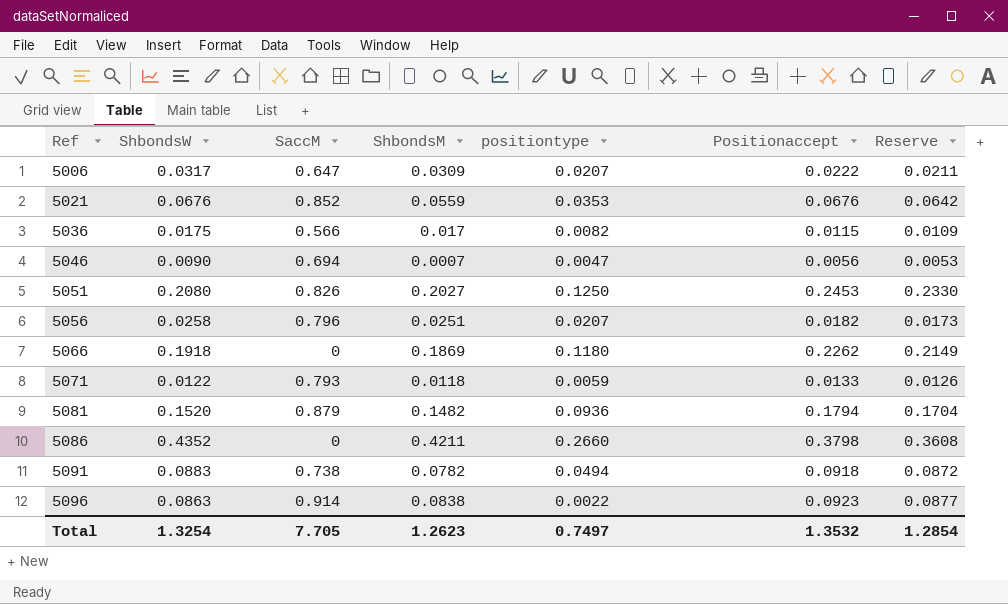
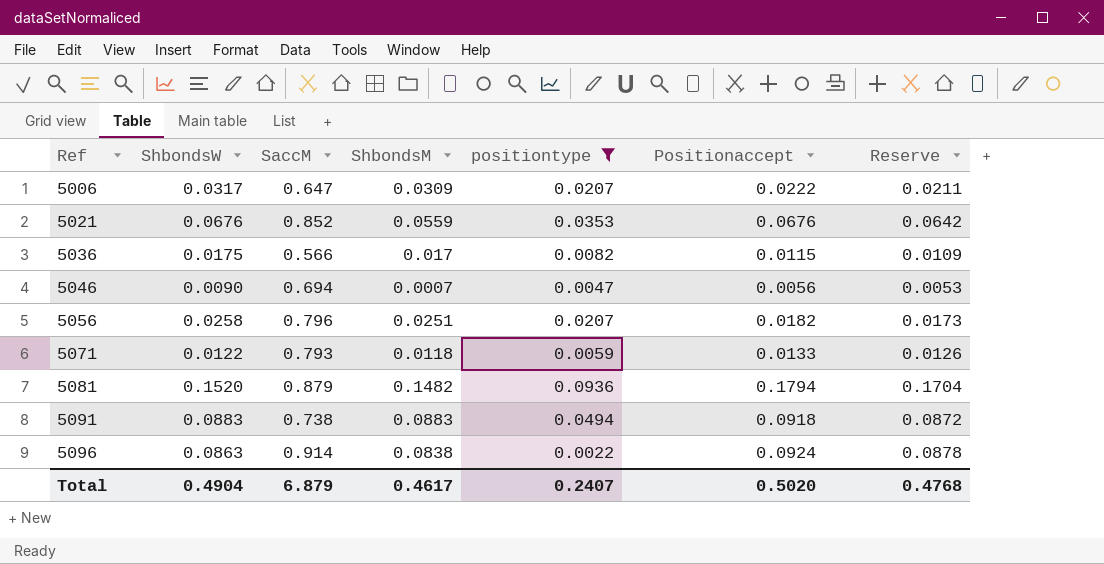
filter: none -> positiontype <= 0.0936
5091 | ShbondsM: 0.0782 -> 0.0883
5096 | Positionaccept: 0.0923 -> 0.0924
5096 | Reserve: 0.0877 -> 0.0878
Total | ShbondsW: 1.3254 -> 0.4904
Total | SaccM: 7.705 -> 6.879
Total | ShbondsM: 1.2623 -> 0.4617
Total | positiontype: 0.7497 -> 0.2407
Total | Positionaccept: 1.3532 -> 0.5020
Total | Reserve: 1.2854 -> 0.4768

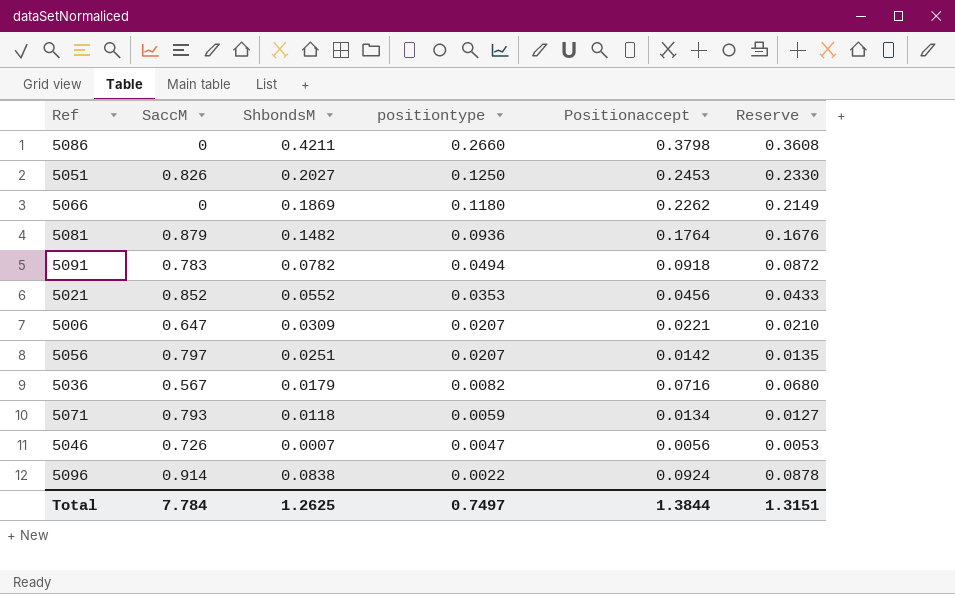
filter: positiontype <= 0.0936 -> none
row order: Ref ascending -> positiontype descending
column ShbondsW | position: 2 -> none
5081 | Positionaccept: 0.1794 -> 0.1764
5081 | Reserve: 0.1704 -> 0.1676
5091 | SaccM: 0.738 -> 0.783
5091 | ShbondsM: 0.0883 -> 0.0782
5021 | ShbondsM: 0.0559 -> 0.0552
5021 | Positionaccept: 0.0676 -> 0.0456
5021 | Reserve: 0.0642 -> 0.0433
5006 | Positionaccept: 0.0222 -> 0.0221
5006 | Reserve: 0.0211 -> 0.0210
5056 | SaccM: 0.796 -> 0.797
5056 | Positionaccept: 0.0182 -> 0.0142
5056 | Reserve: 0.0173 -> 0.0135
5036 | SaccM: 0.566 -> 0.567
5036 | ShbondsM: 0.017 -> 0.0179
5036 | Positionaccept: 0.0115 -> 0.0716
5036 | Reserve: 0.0109 -> 0.0680
5071 | Positionaccept: 0.0133 -> 0.0134
5071 | Reserve: 0.0126 -> 0.0127
5046 | SaccM: 0.694 -> 0.726
Total | SaccM: 6.879 -> 7.784
Total | ShbondsM: 0.4617 -> 1.2625
Total | positiontype: 0.2407 -> 0.7497
Total | Positionaccept: 0.5020 -> 1.3844
Total | Reserve: 0.4768 -> 1.3151

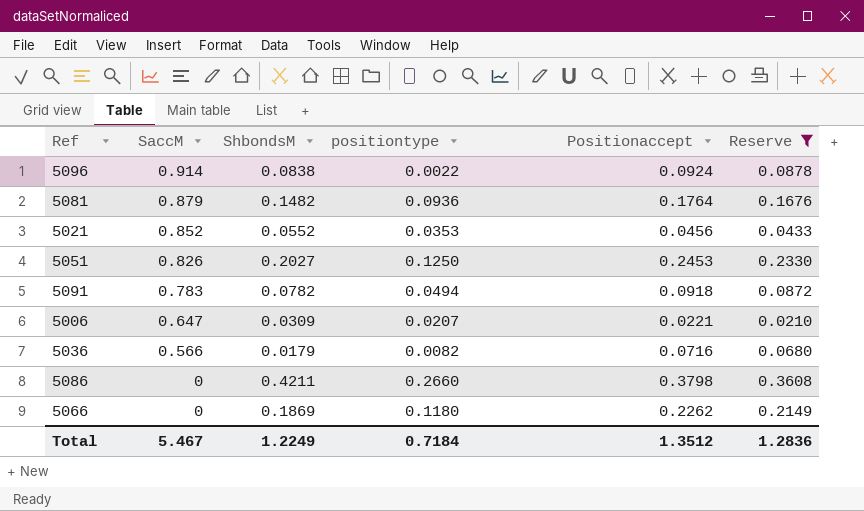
filter: none -> Reserve >= 0.0210
row order: positiontype descending -> SaccM descending
5036 | SaccM: 0.567 -> 0.566
Total | SaccM: 7.784 -> 5.467
Total | ShbondsM: 1.2625 -> 1.2249
Total | positiontype: 0.7497 -> 0.7184
Total | Positionaccept: 1.3844 -> 1.3512
Total | Reserve: 1.3151 -> 1.2836

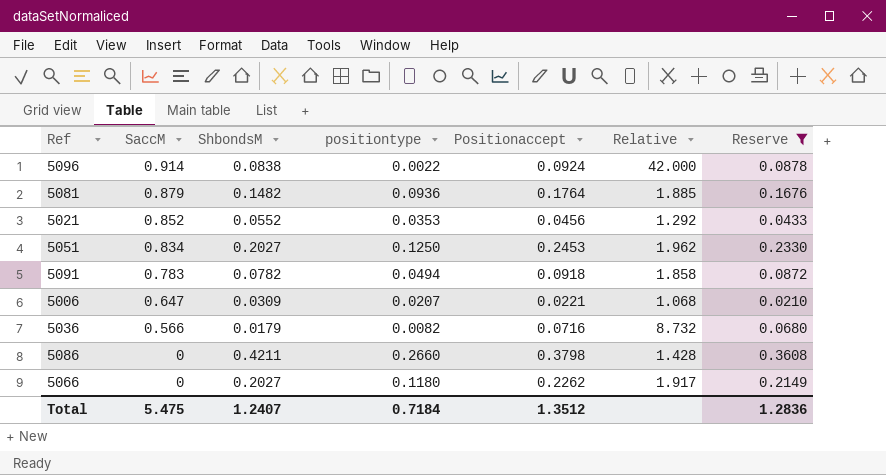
column Relative | formula: none -> [Positionaccept] / [positiontype]
5051 | SaccM: 0.826 -> 0.834
5066 | ShbondsM: 0.1869 -> 0.2027
Total | SaccM: 5.467 -> 5.475
Total | ShbondsM: 1.2249 -> 1.2407

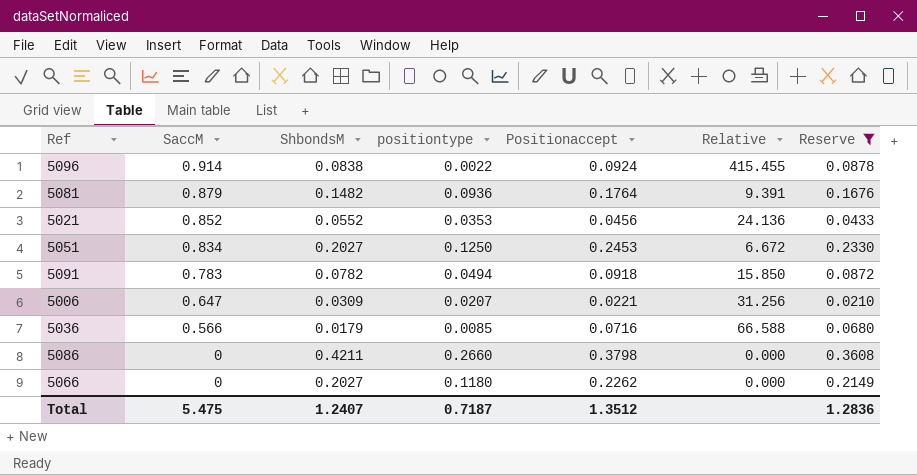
column Relative | formula: [Positionaccept] / [positiontype] -> [SaccM] / [positiontype]
5036 | positiontype: 0.0082 -> 0.0085
Total | positiontype: 0.7184 -> 0.7187

